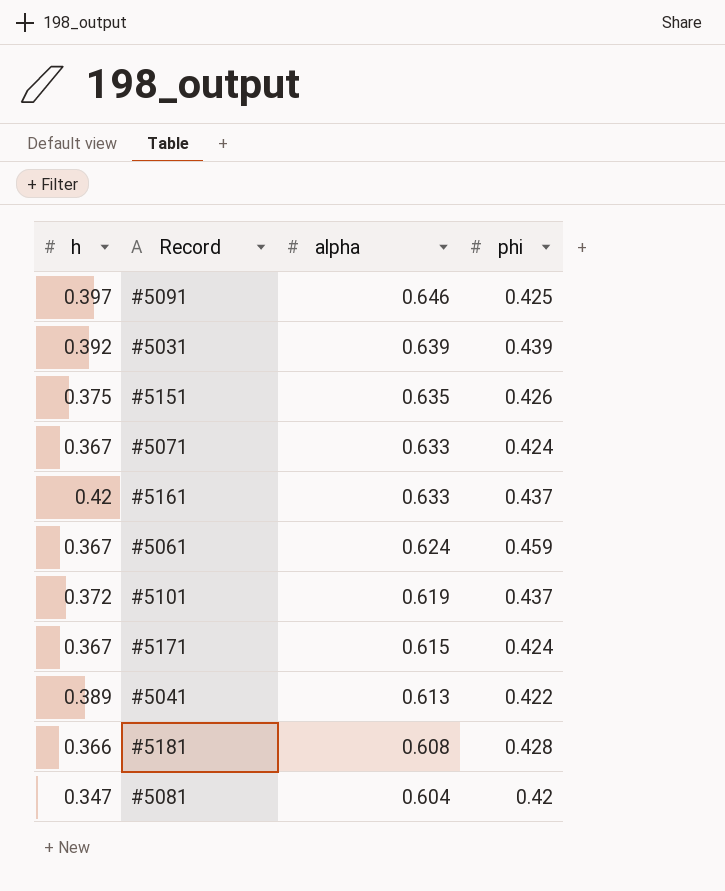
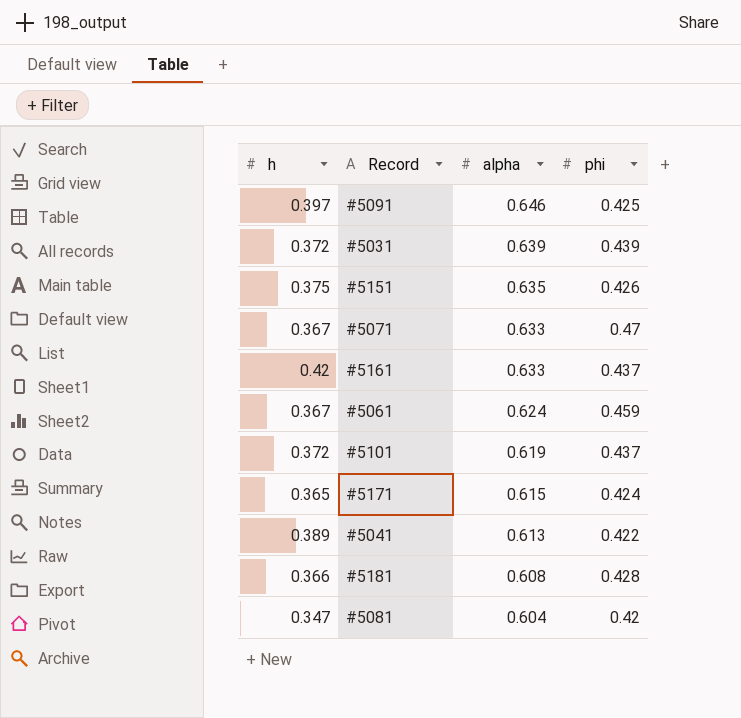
#5031 | h: 0.392 -> 0.372
#5071 | phi: 0.424 -> 0.47
#5171 | h: 0.367 -> 0.365

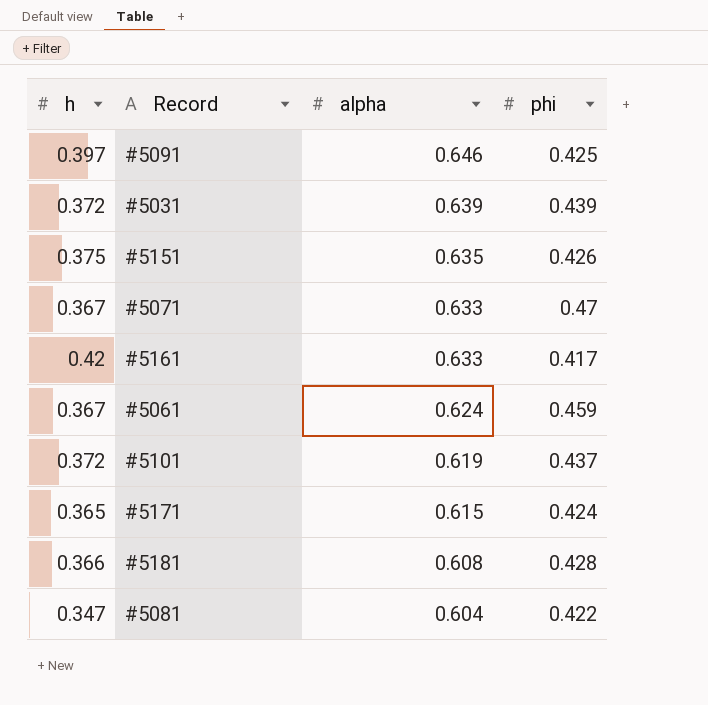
row #5041: 0.389 | 0.613 | 0.422 -> none
#5161 | phi: 0.437 -> 0.417
#5081 | phi: 0.42 -> 0.422

